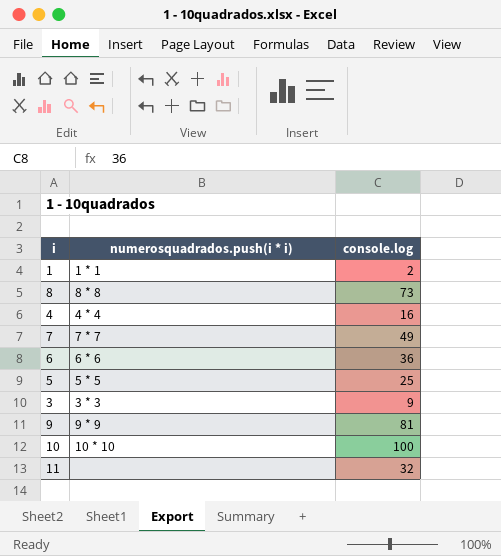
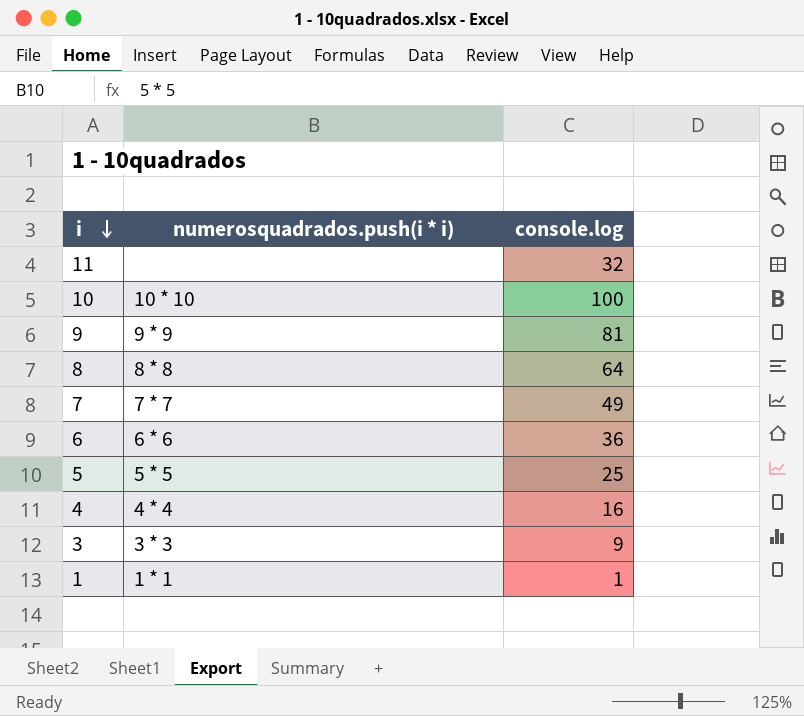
row order: none -> i descending
8 | console.log: 73 -> 64
1 | console.log: 2 -> 1

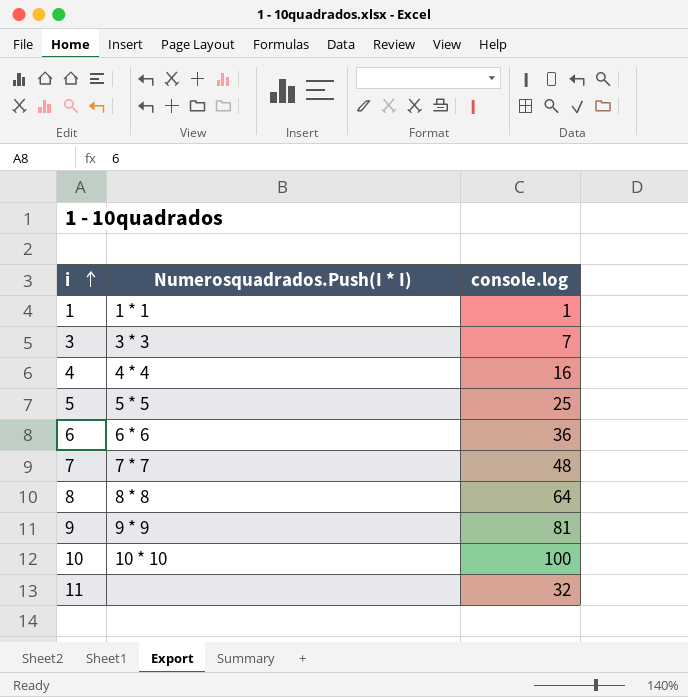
row order: i descending -> i ascending
column name: numerosquadrados.push(i * i) -> Numerosquadrados.Push(I * I)
3 | console.log: 9 -> 7
7 | console.log: 49 -> 48

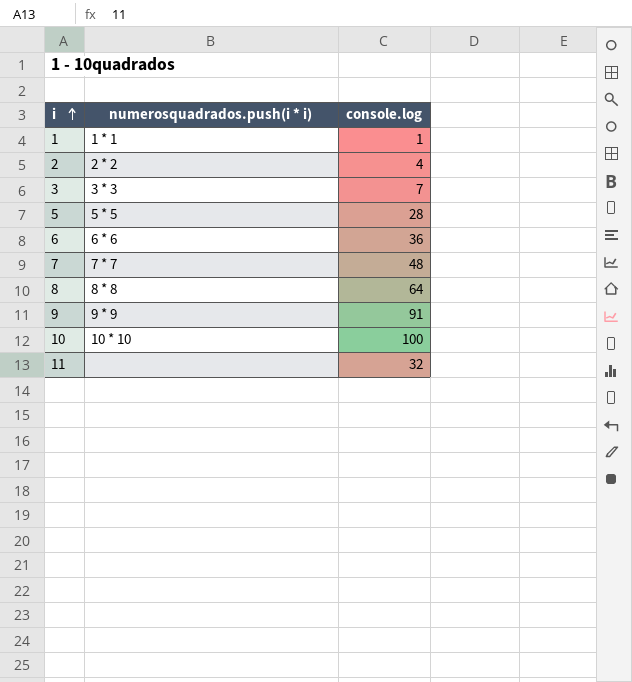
column name: Numerosquadrados.Push(I * I) -> numerosquadrados.push(i * i)
row 4: 4 * 4 | 16 -> none
row 2: none -> 2 * 2 | 4
5 | console.log: 25 -> 28
9 | console.log: 81 -> 91

